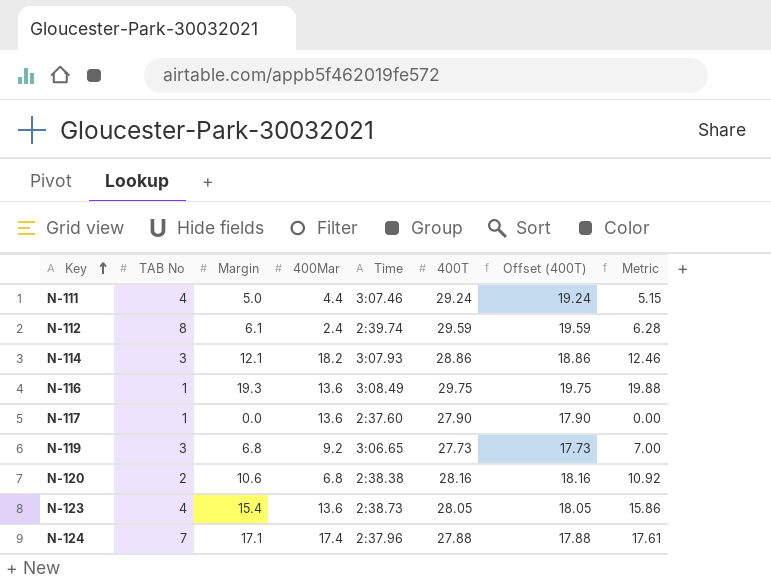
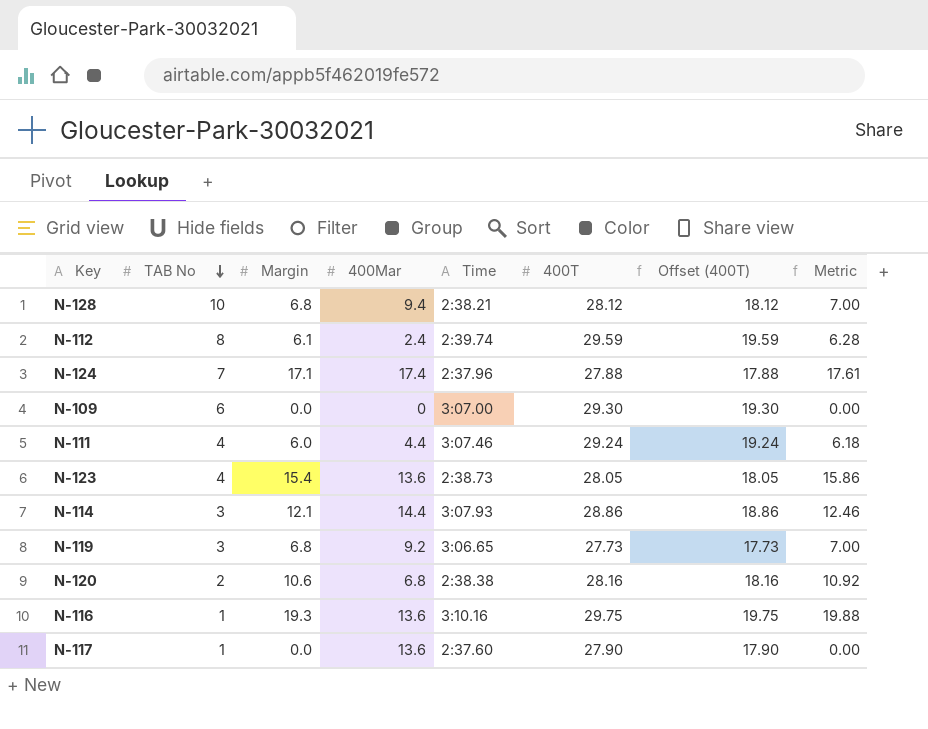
row order: Key ascending -> TAB No descending
row N-128: none -> 10 | 6.8 | 9.4 | 2:38.21 | 28.12 | 18.12 | 7.00
row N-109: none -> 6 | 0.0 | 0 | 3:07.00 | 29.30 | 19.30 | 0.00
N-111 | Margin: 5.0 -> 6.0
N-111 | Metric: 5.15 -> 6.18
N-114 | 400Mar: 18.2 -> 14.4
N-116 | Time: 3:08.49 -> 3:10.16

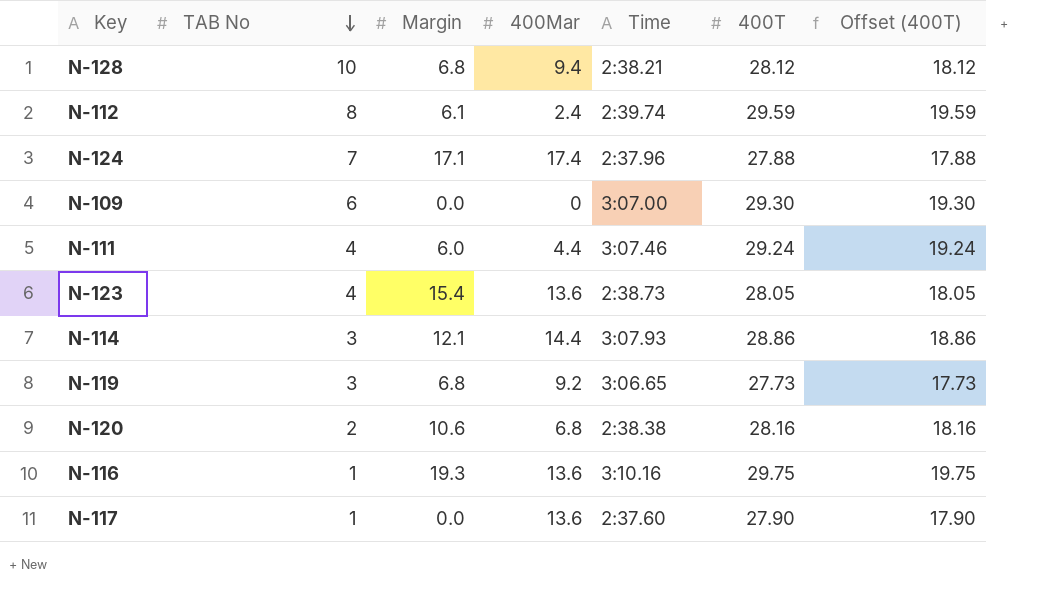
column Metric | formula: [Margin] * 1.03 -> none

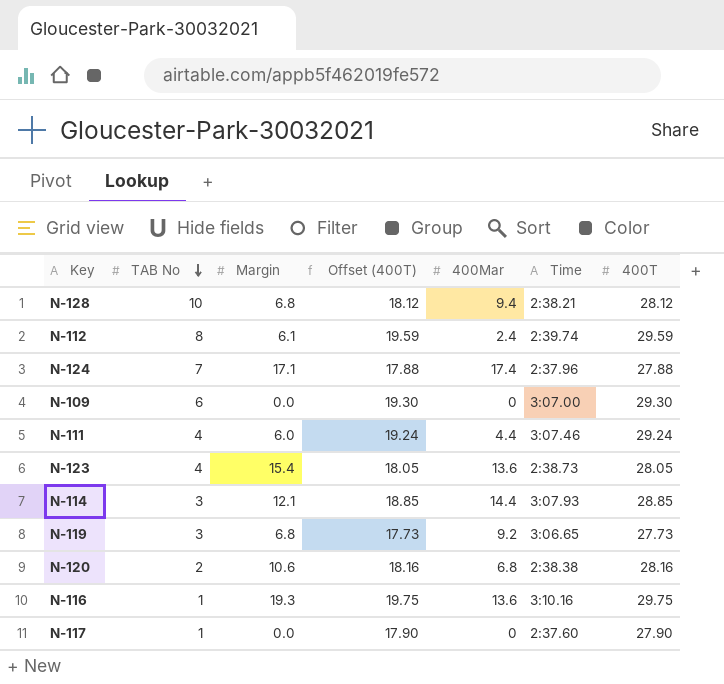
column Offset (400T) | position: 7 -> 4
N-114 | Offset (400T): 18.86 -> 18.85
N-114 | 400T: 28.86 -> 28.85
N-117 | 400Mar: 13.6 -> 0

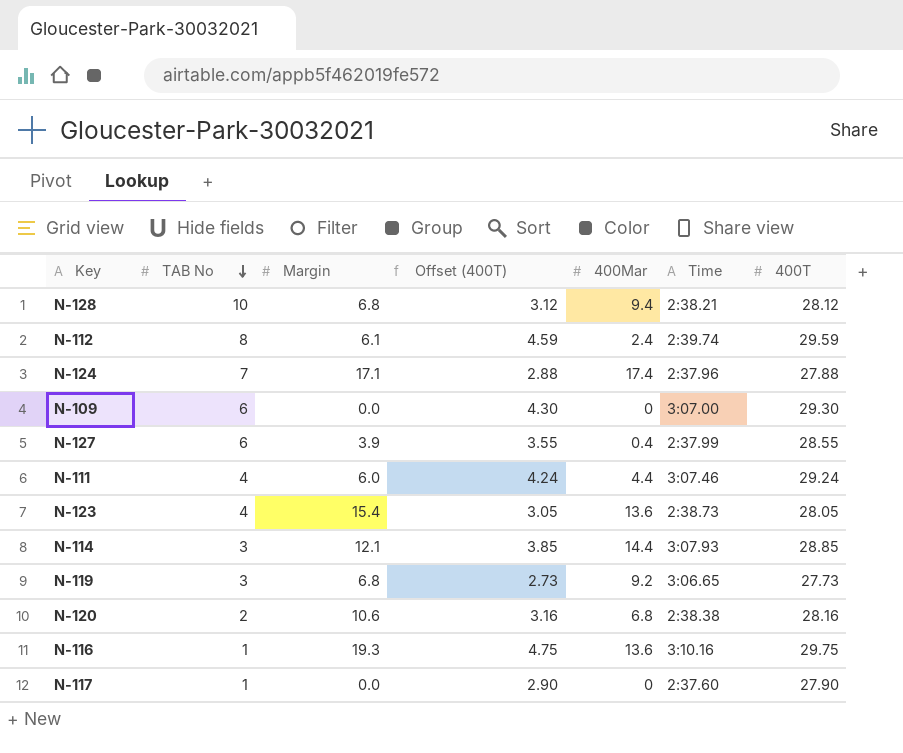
column Offset (400T) | formula: [400T] - 10 -> [400T] - 25
row N-127: none -> 6 | 3.9 | 3.55 | 0.4 | 2:37.99 | 28.55

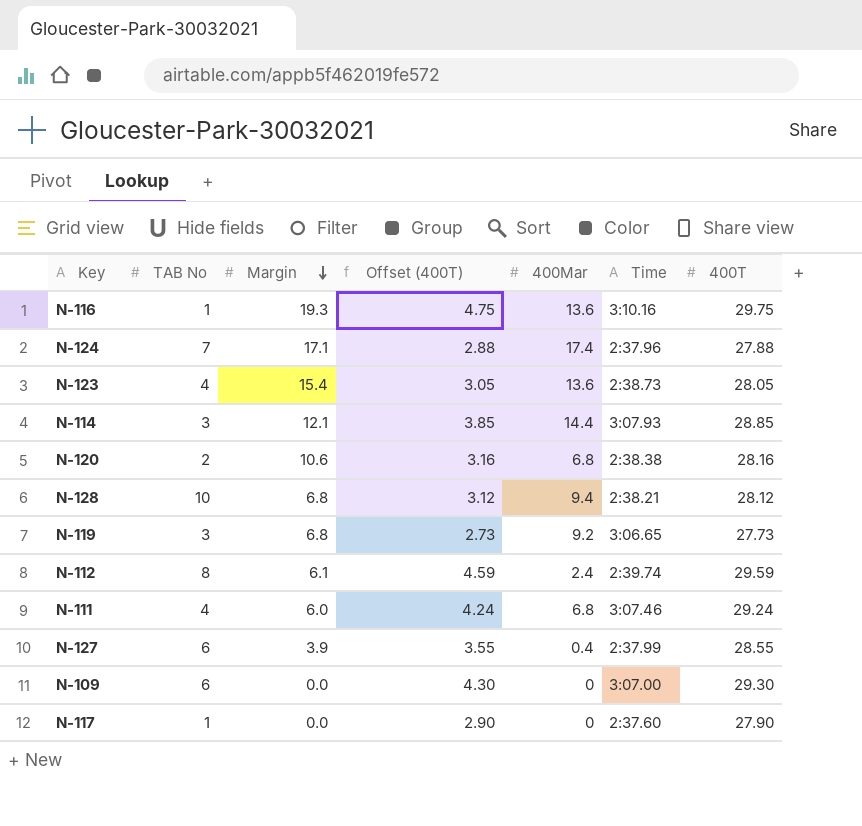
row order: TAB No descending -> Margin descending
N-111 | 400Mar: 4.4 -> 6.8

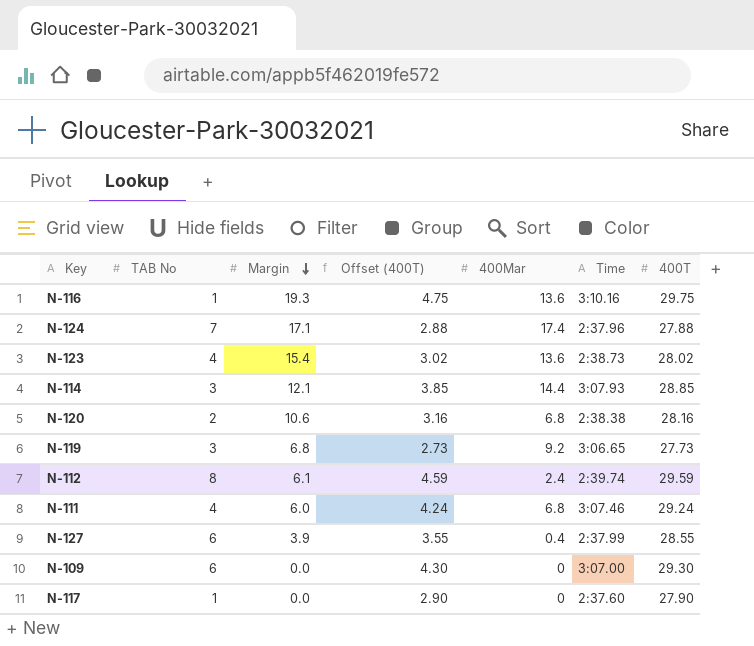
row N-128: 10 | 6.8 | 3.12 | 9.4 | 2:38.21 | 28.12 -> none
N-123 | Offset (400T): 3.05 -> 3.02
N-123 | 400T: 28.05 -> 28.02

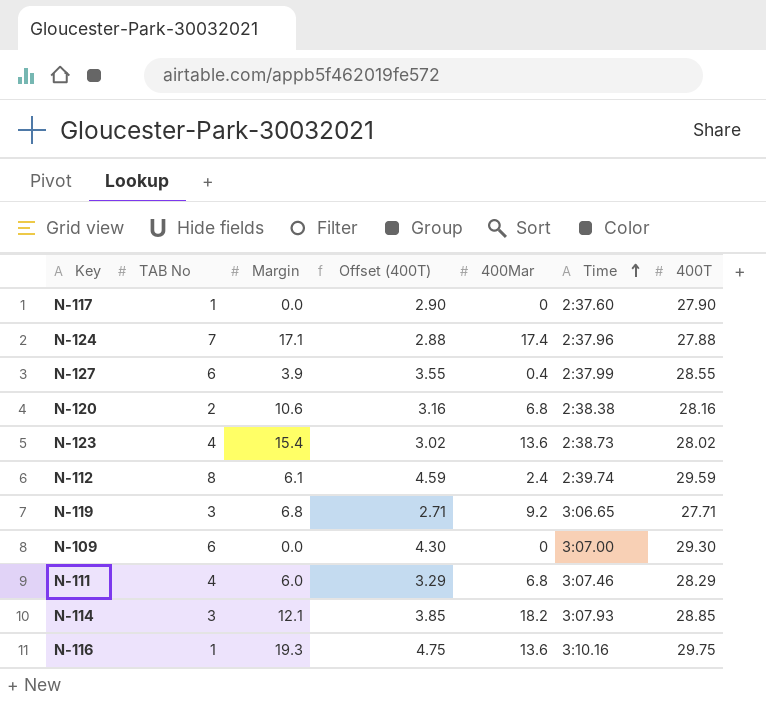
row order: Margin descending -> Time ascending
N-119 | Offset (400T): 2.73 -> 2.71
N-119 | 400T: 27.73 -> 27.71
N-111 | Offset (400T): 4.24 -> 3.29
N-111 | 400T: 29.24 -> 28.29
N-114 | 400Mar: 14.4 -> 18.2

